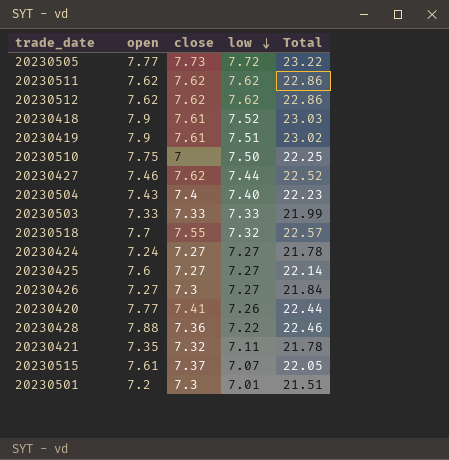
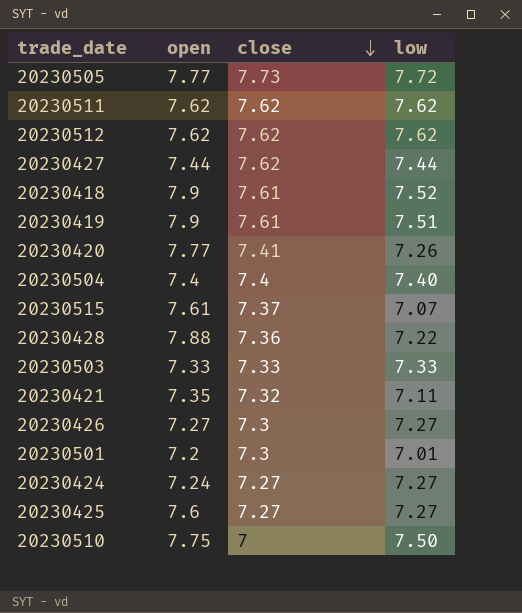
row order: low descending -> close descending
column Total | formula: [open] + [close] + [low] -> none
row 20230518: 7.7 | 7.55 | 7.32 | 22.57 -> none
20230427 | open: 7.46 -> 7.44
20230504 | open: 7.43 -> 7.4

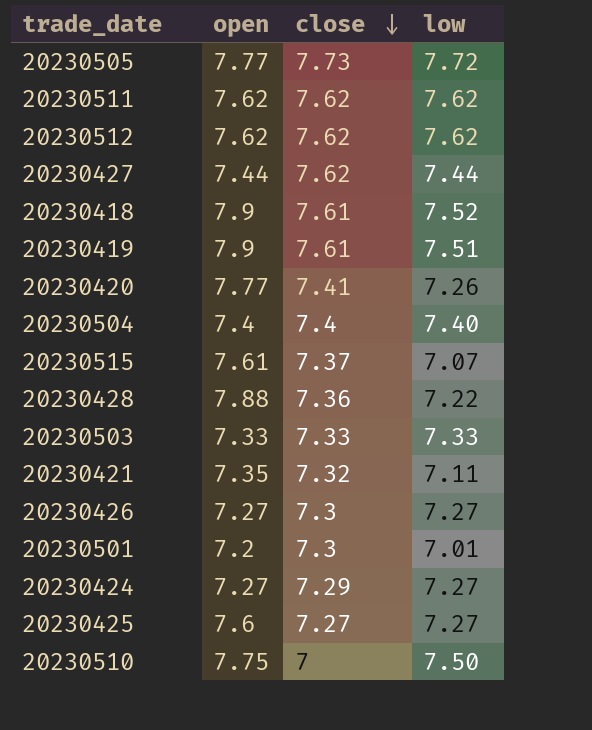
20230424 | open: 7.24 -> 7.27
20230424 | close: 7.27 -> 7.29

